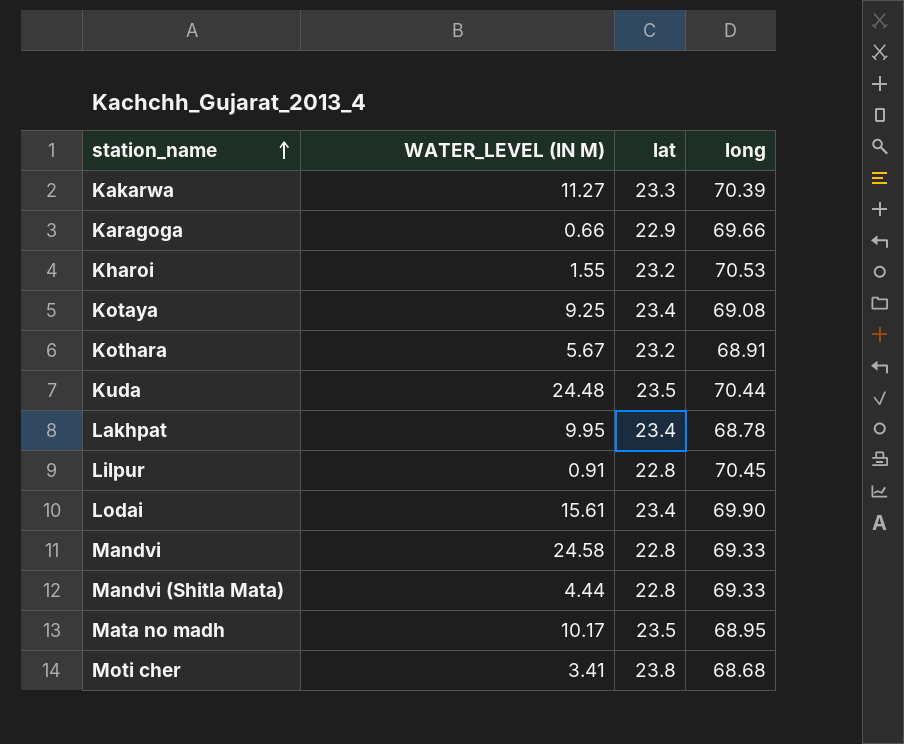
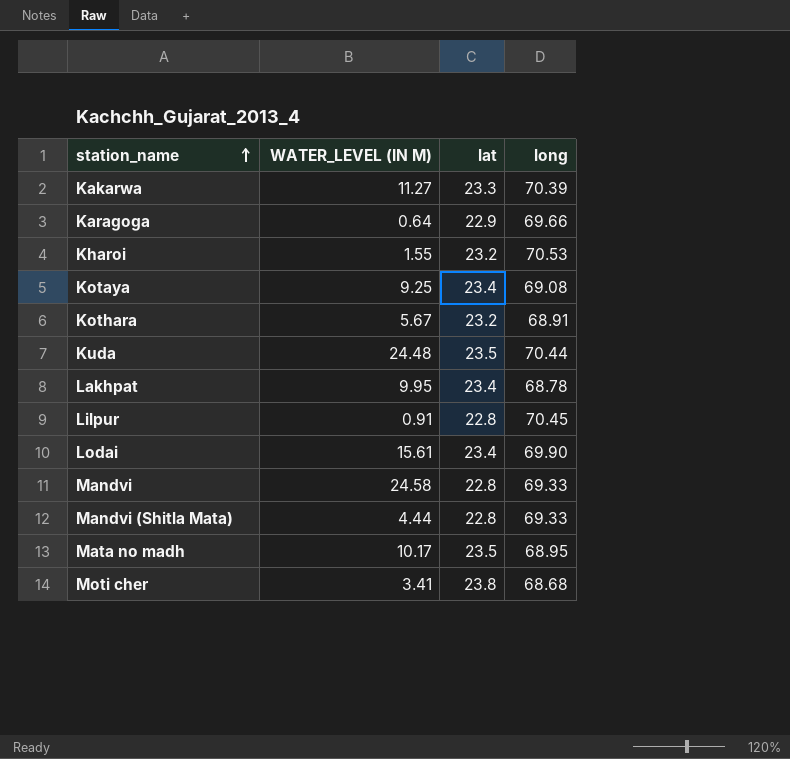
Karagoga | WATER_LEVEL (IN M): 0.66 -> 0.64

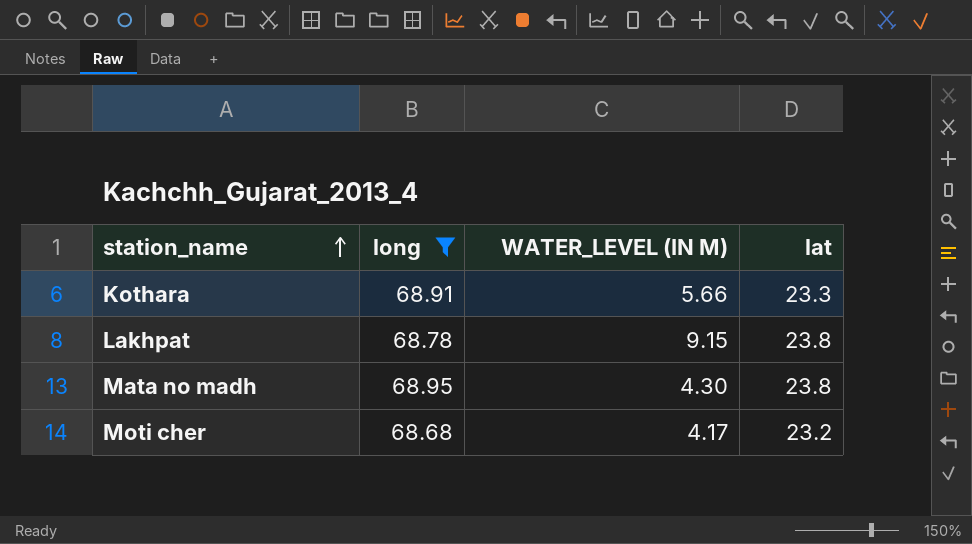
filter: none -> long <= 68.95
column long | position: 4 -> 2
Kothara | WATER_LEVEL (IN M): 5.67 -> 5.66
Kothara | lat: 23.2 -> 23.3
Lakhpat | WATER_LEVEL (IN M): 9.95 -> 9.15
Lakhpat | lat: 23.4 -> 23.8
Mata no madh | WATER_LEVEL (IN M): 10.17 -> 4.30
Mata no madh | lat: 23.5 -> 23.8
Moti cher | WATER_LEVEL (IN M): 3.41 -> 4.17
Moti cher | lat: 23.8 -> 23.2

